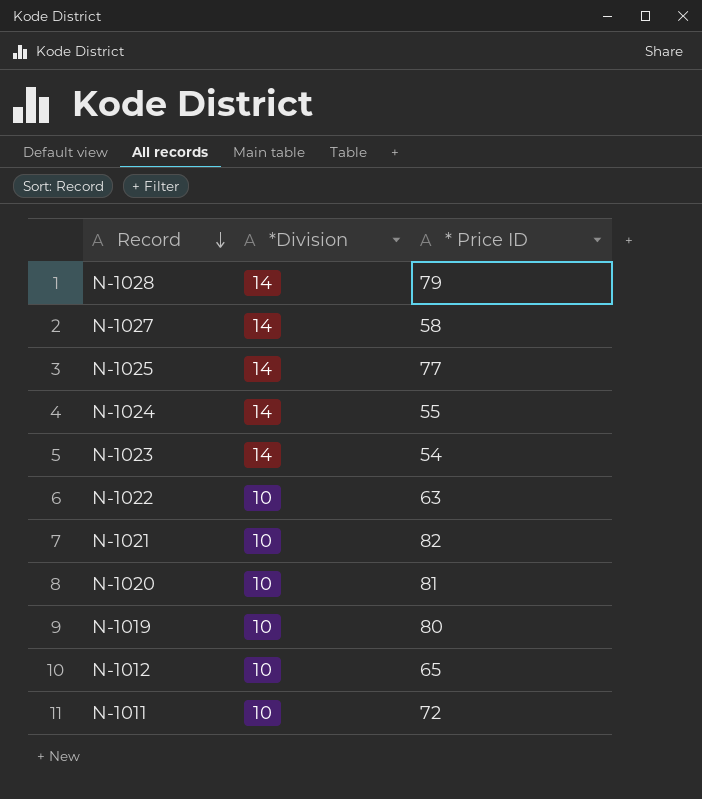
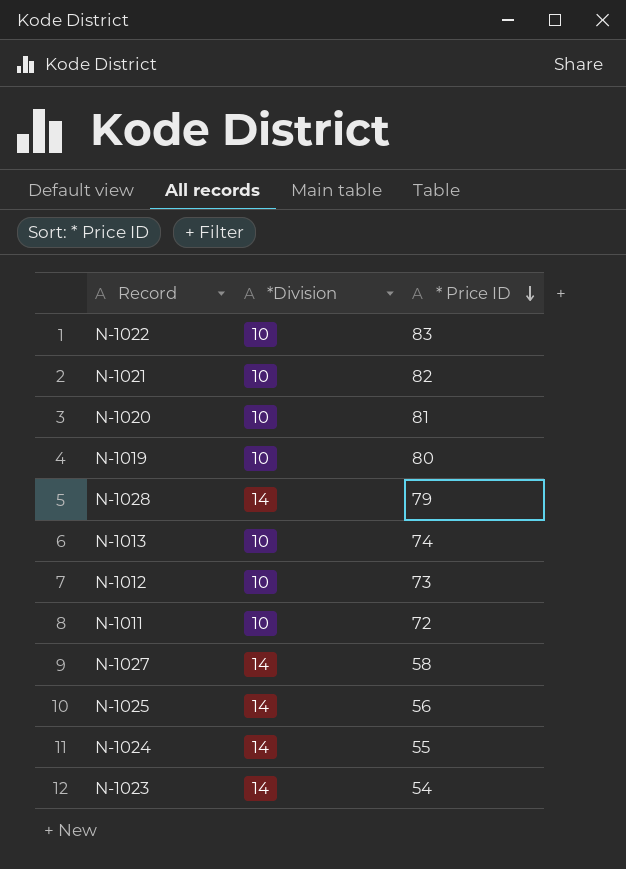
row order: Record descending -> * Price ID descending
N-1022 | * Price ID: 63 -> 83
row N-1013: none -> 10 | 74
N-1012 | * Price ID: 65 -> 73
N-1025 | * Price ID: 77 -> 56

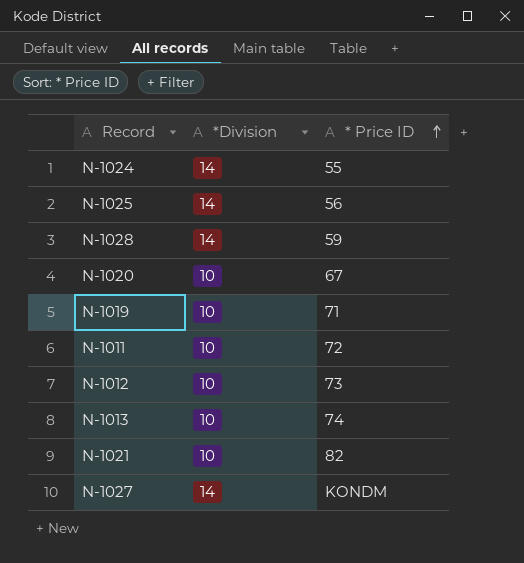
row order: * Price ID descending -> * Price ID ascending
row N-1022: 10 | 83 -> none
row N-1023: 14 | 54 -> none
N-1028 | * Price ID: 79 -> 59
N-1020 | * Price ID: 81 -> 67
N-1019 | * Price ID: 80 -> 71
N-1027 | * Price ID: 58 -> KONDM

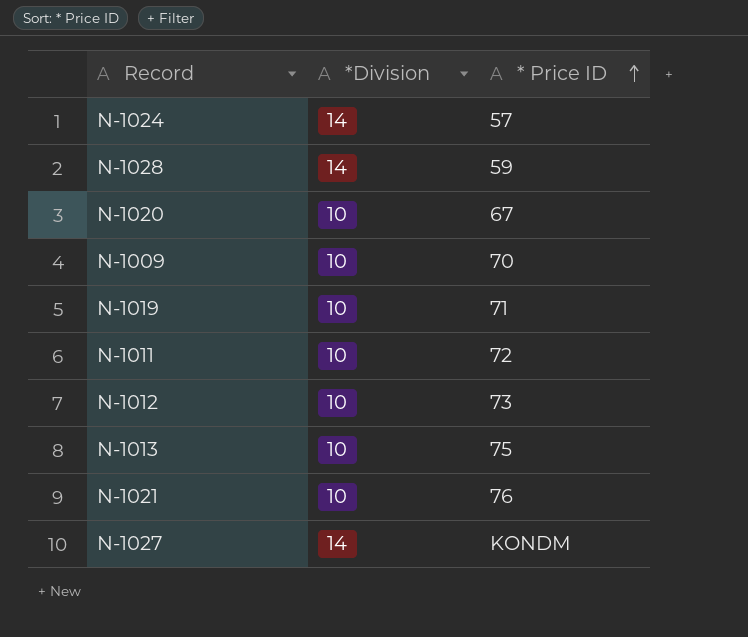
row N-1025: 14 | 56 -> none
N-1024 | * Price ID: 55 -> 57
row N-1009: none -> 10 | 70
N-1013 | * Price ID: 74 -> 75
N-1021 | * Price ID: 82 -> 76

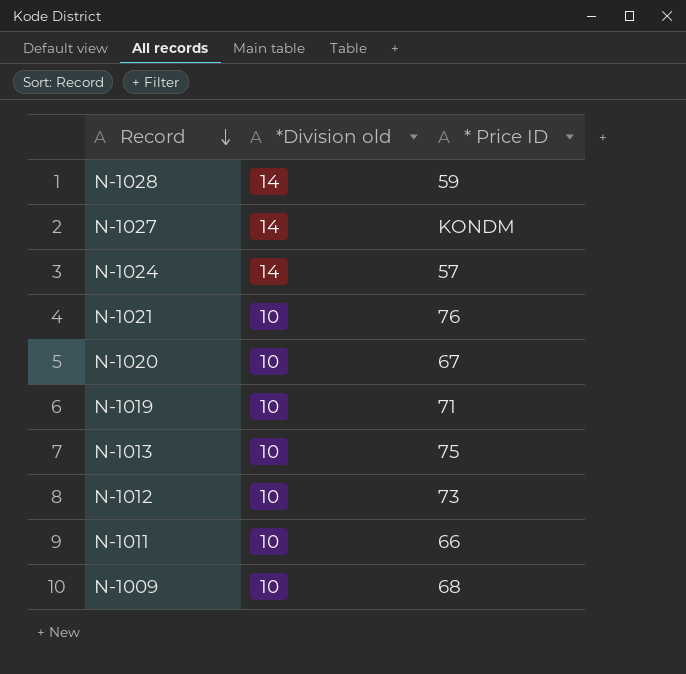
row order: * Price ID ascending -> Record descending
column name: *Division -> *Division old
N-1011 | * Price ID: 72 -> 66
N-1009 | * Price ID: 70 -> 68

